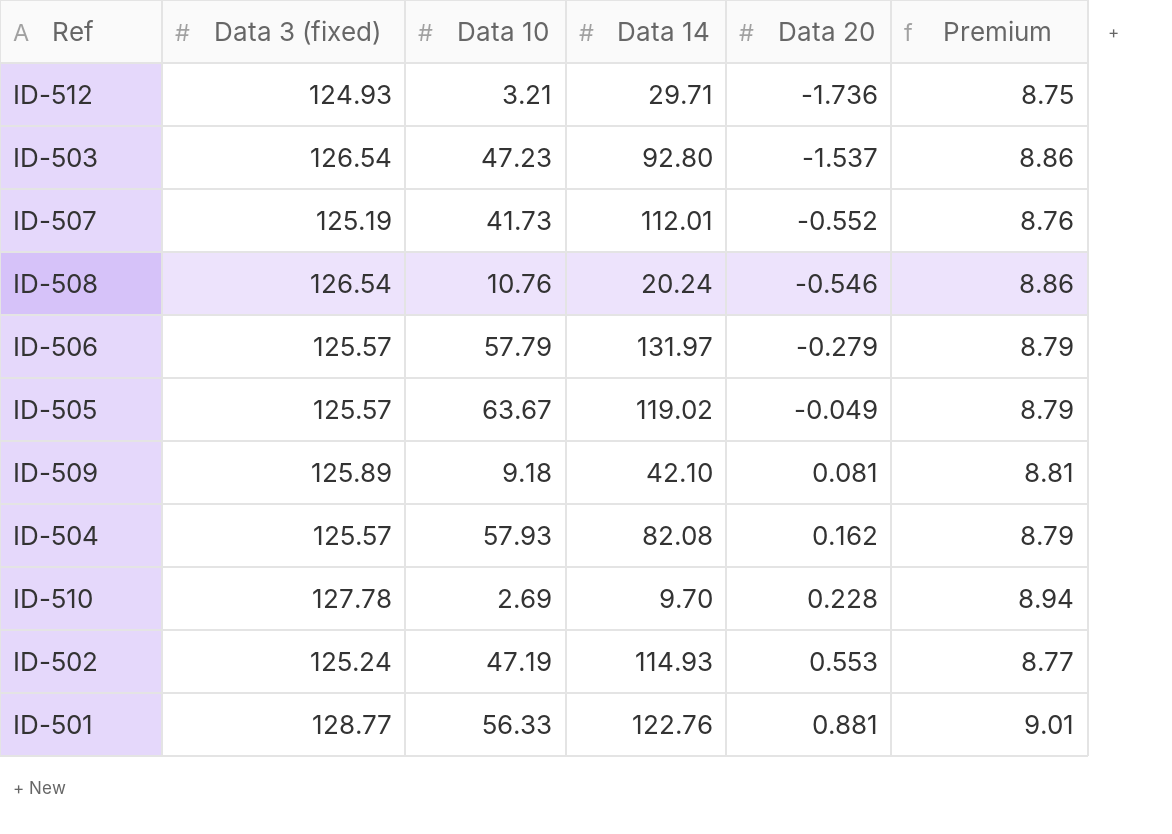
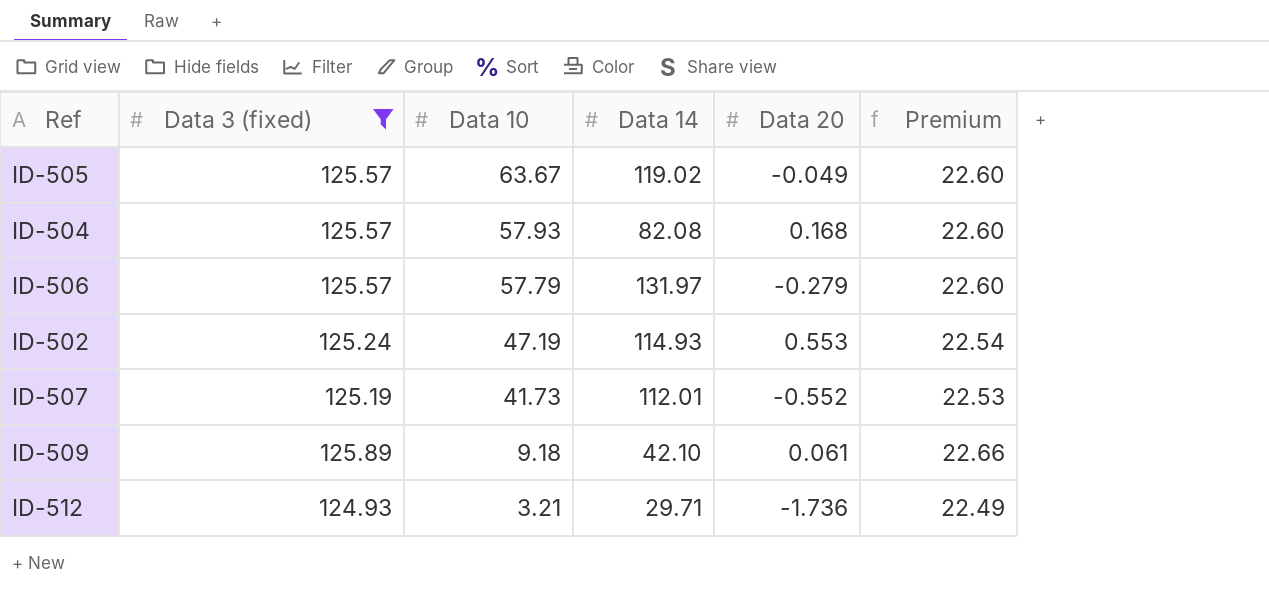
filter: none -> Data 3 (fixed) <= 125.89
row order: Data 20 ascending -> Data 10 descending
column Premium | formula: [Data 3 (fixed)] * 0.07 -> [Data 3 (fixed)] * 0.18
ID-504 | Data 20: 0.162 -> 0.168
ID-509 | Data 20: 0.081 -> 0.061

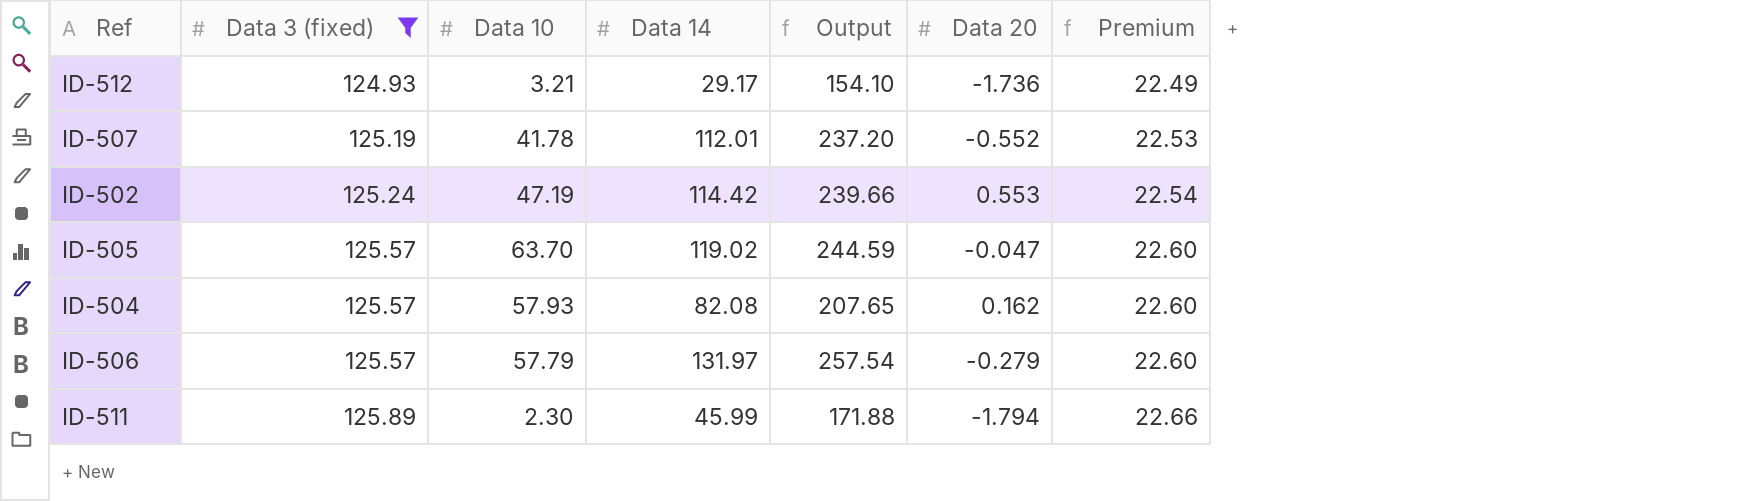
row order: Data 10 descending -> Data 3 (fixed) ascending
column Output | formula: none -> [Data 3 (fixed)] + [Data 14]
row ID-509: 125.89 | 9.18 | 42.10 | 0.061 | 22.66 -> none
ID-512 | Data 14: 29.71 -> 29.17
ID-507 | Data 10: 41.73 -> 41.78
ID-502 | Data 14: 114.93 -> 114.42
ID-505 | Data 10: 63.67 -> 63.70
ID-505 | Data 20: -0.049 -> -0.047
ID-504 | Data 20: 0.168 -> 0.162
row ID-511: none -> 125.89 | 2.30 | 45.99 | 171.88 | -1.794 | 22.66

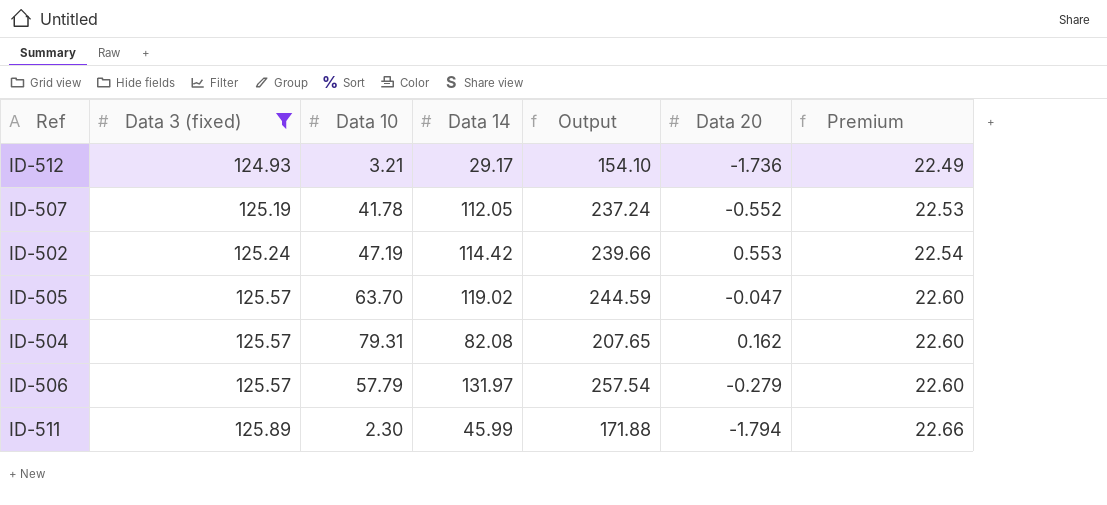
ID-507 | Data 14: 112.01 -> 112.05
ID-507 | Output: 237.20 -> 237.24
ID-504 | Data 10: 57.93 -> 79.31

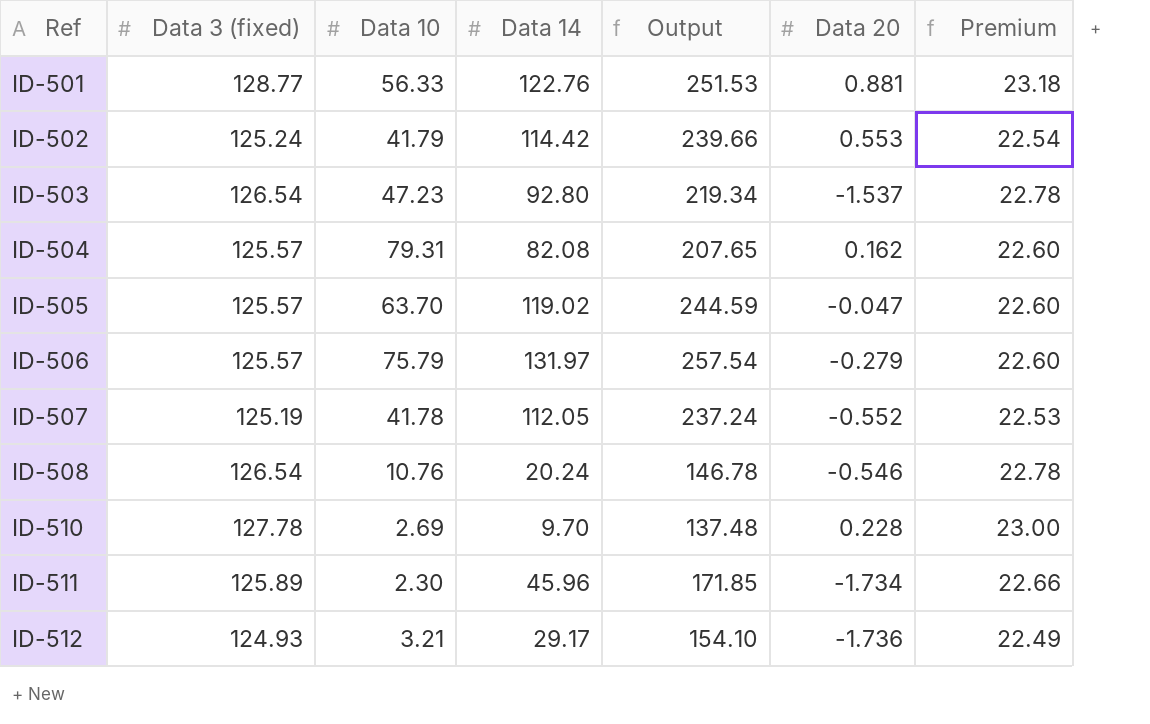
filter: Data 3 (fixed) <= 125.89 -> none
row order: Data 3 (fixed) ascending -> Ref ascending
ID-502 | Data 10: 47.19 -> 41.79
ID-506 | Data 10: 57.79 -> 75.79
ID-511 | Data 14: 45.99 -> 45.96
ID-511 | Output: 171.88 -> 171.85
ID-511 | Data 20: -1.794 -> -1.734

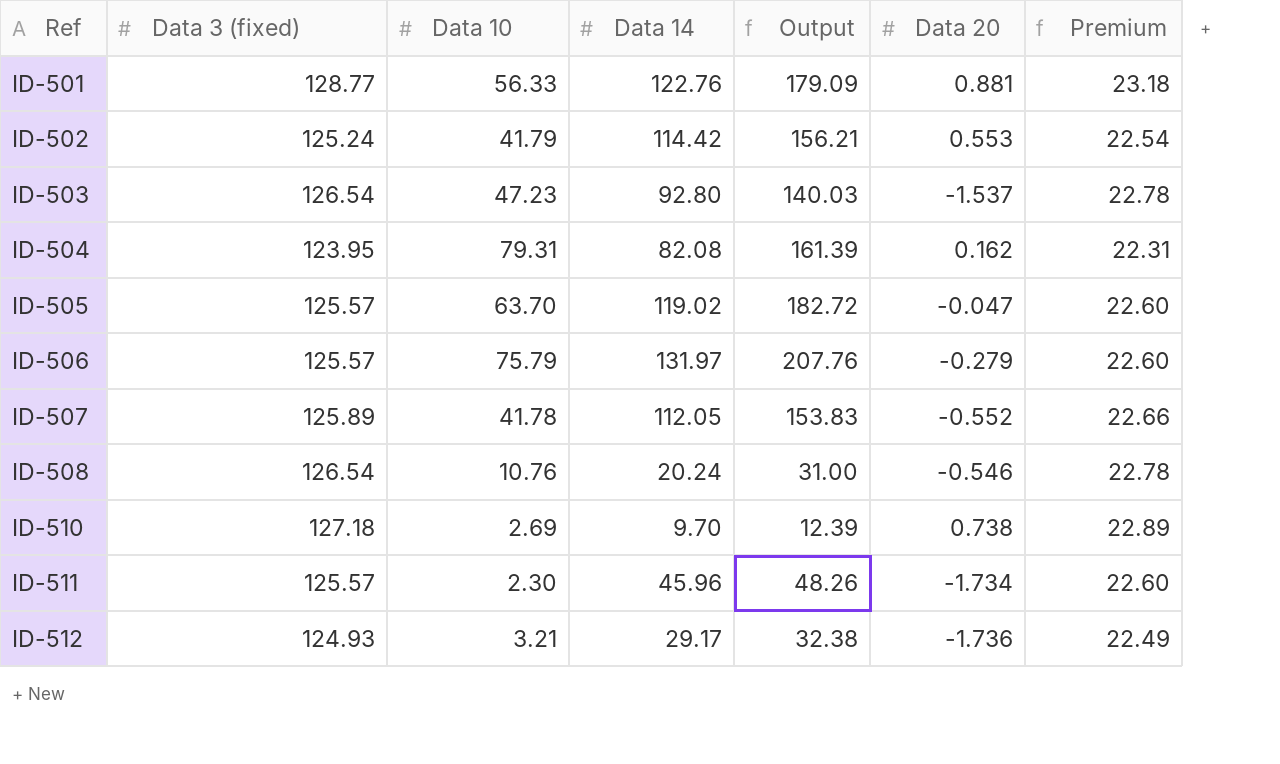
column Output | formula: [Data 3 (fixed)] + [Data 14] -> [Data 10] + [Data 14]
ID-504 | Data 3 (fixed): 125.57 -> 123.95
ID-504 | Premium: 22.60 -> 22.31
ID-507 | Data 3 (fixed): 125.19 -> 125.89
ID-507 | Premium: 22.53 -> 22.66
ID-510 | Data 3 (fixed): 127.78 -> 127.18
ID-510 | Data 20: 0.228 -> 0.738
ID-510 | Premium: 23.00 -> 22.89
ID-511 | Data 3 (fixed): 125.89 -> 125.57
ID-511 | Premium: 22.66 -> 22.60

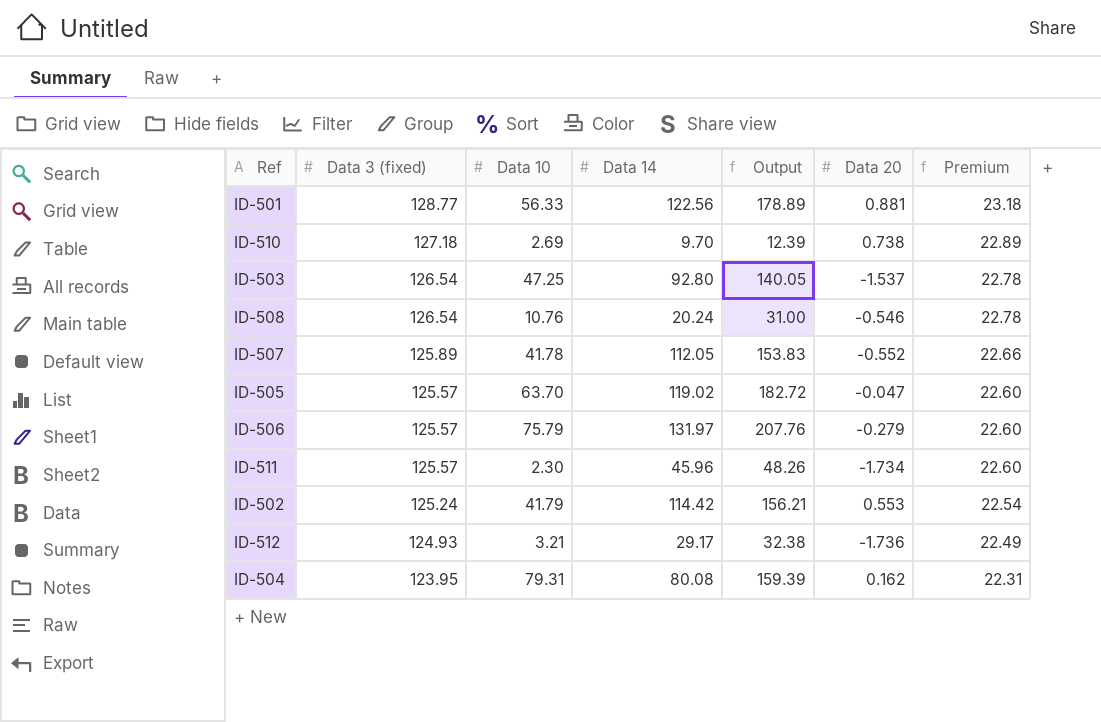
row order: Ref ascending -> Data 3 (fixed) descending
ID-501 | Data 14: 122.76 -> 122.56
ID-501 | Output: 179.09 -> 178.89
ID-503 | Data 10: 47.23 -> 47.25
ID-503 | Output: 140.03 -> 140.05
ID-504 | Data 14: 82.08 -> 80.08
ID-504 | Output: 161.39 -> 159.39

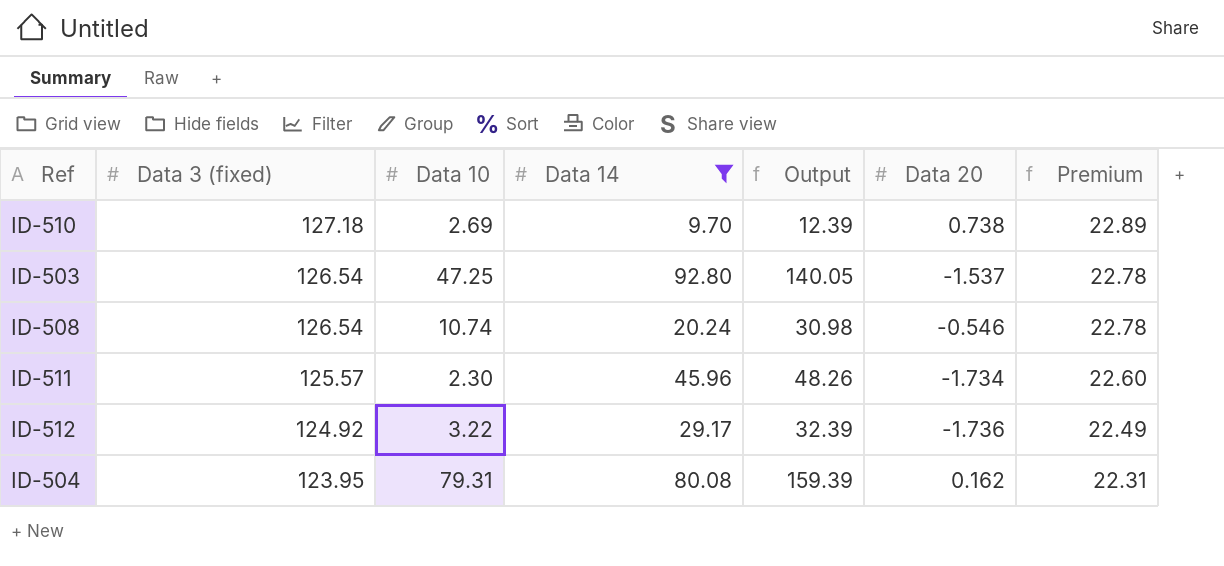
filter: none -> Data 14 <= 92.80
ID-508 | Data 10: 10.76 -> 10.74
ID-508 | Output: 31.00 -> 30.98
ID-512 | Data 3 (fixed): 124.93 -> 124.92
ID-512 | Data 10: 3.21 -> 3.22
ID-512 | Output: 32.38 -> 32.39

